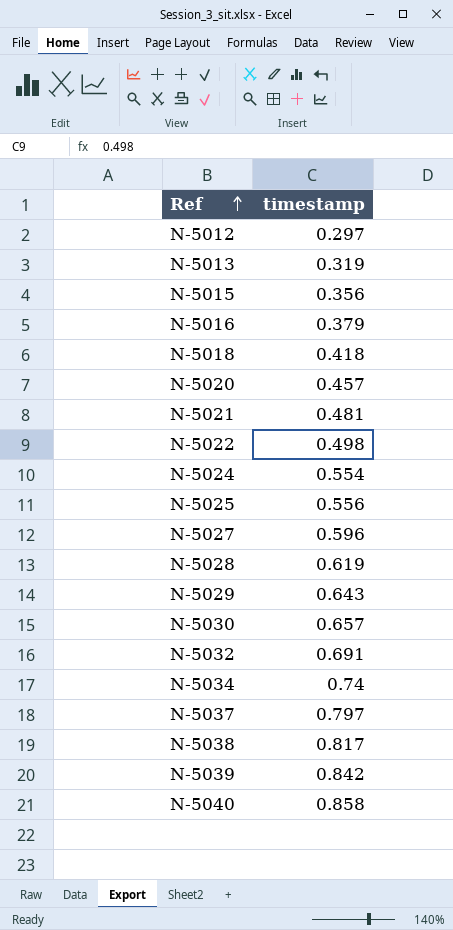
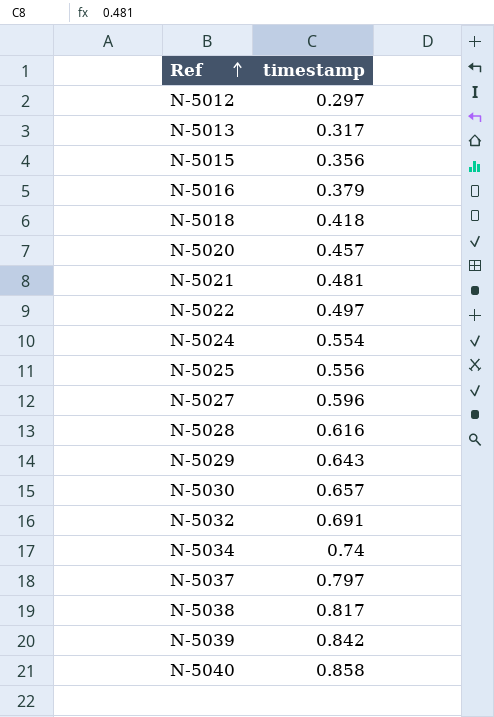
N-5013 | timestamp: 0.319 -> 0.317
N-5022 | timestamp: 0.498 -> 0.497
N-5028 | timestamp: 0.619 -> 0.616

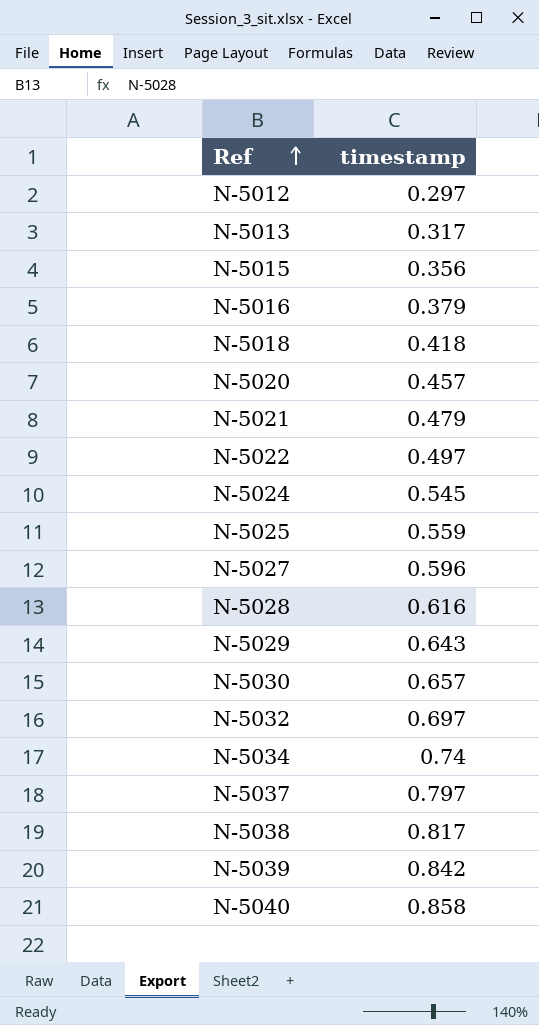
N-5021 | timestamp: 0.481 -> 0.479
N-5024 | timestamp: 0.554 -> 0.545
N-5025 | timestamp: 0.556 -> 0.559
N-5032 | timestamp: 0.691 -> 0.697

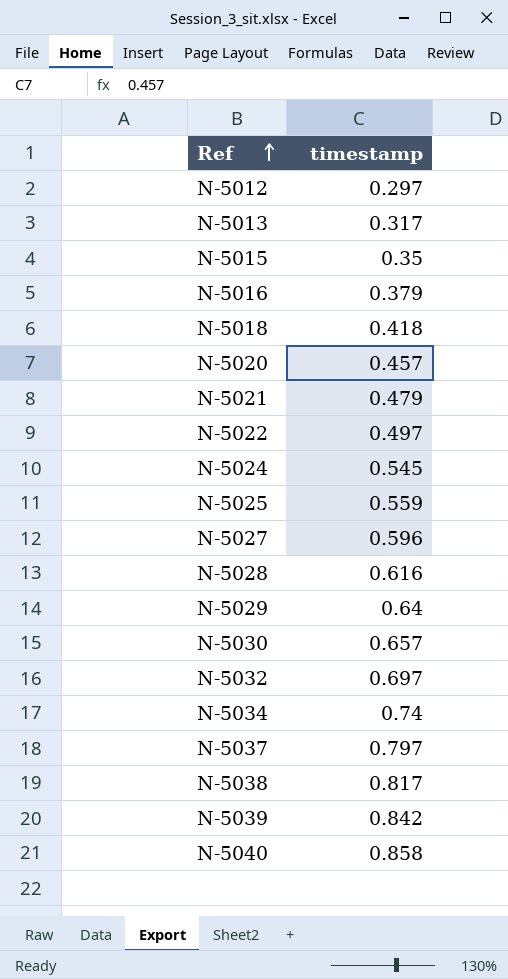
N-5015 | timestamp: 0.356 -> 0.35
N-5029 | timestamp: 0.643 -> 0.64

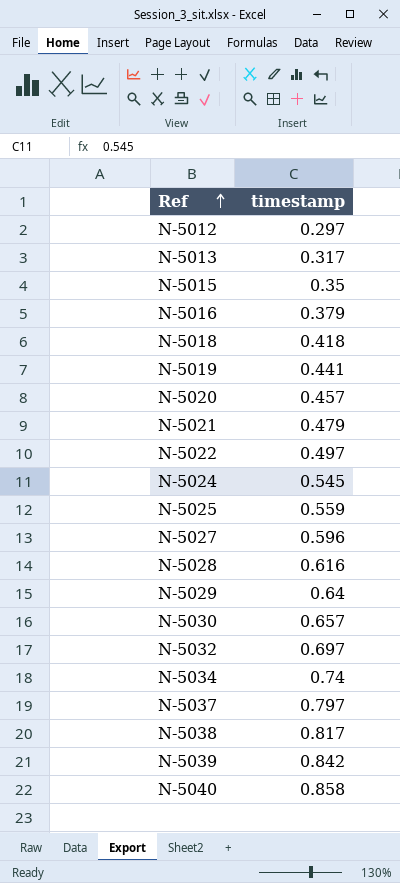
row N-5019: none -> 0.441

